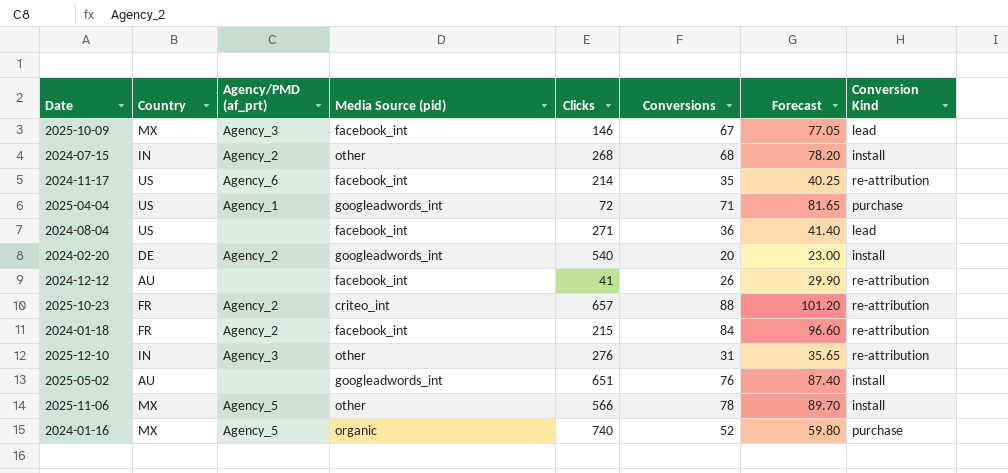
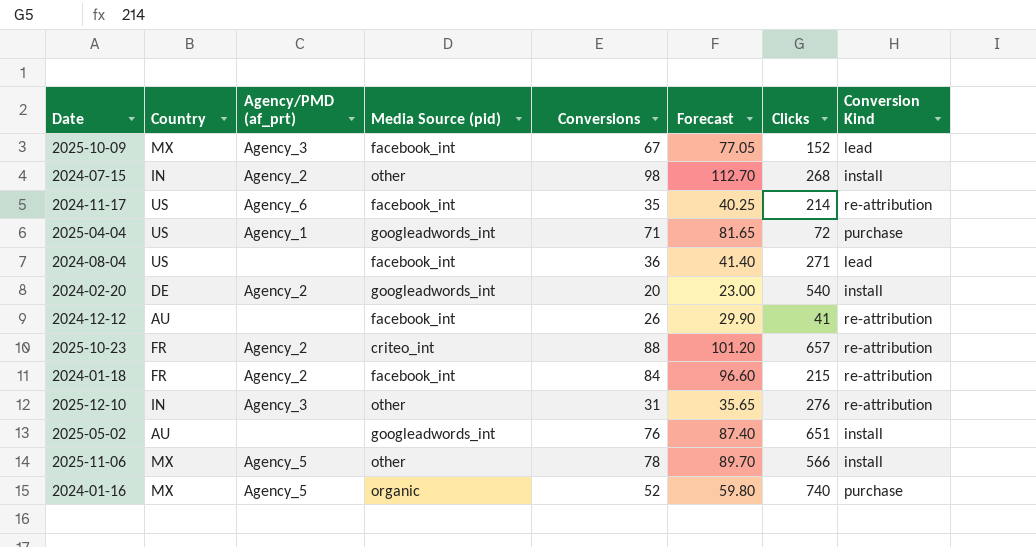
column Clicks | position: 5 -> 7
2025-10-09 | Clicks: 146 -> 152
2024-07-15 | Conversions: 68 -> 98
2024-07-15 | Forecast: 78.20 -> 112.70

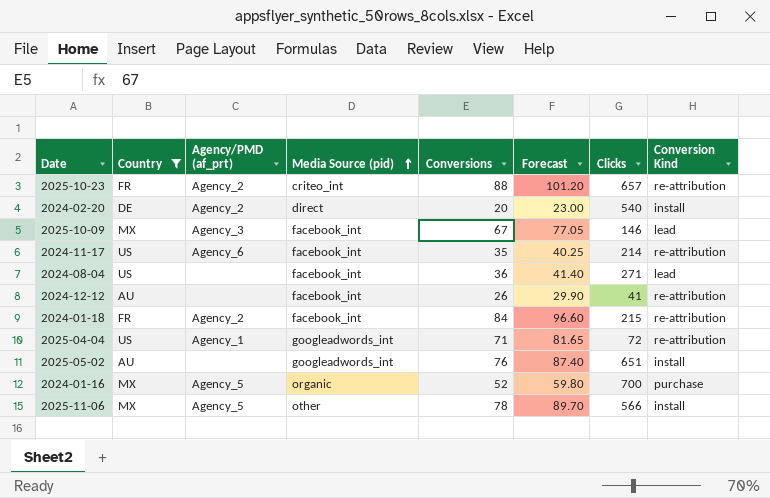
filter: none -> Country != IN
row order: none -> Media Source (pid) ascending
2024-02-20 | Media Source (pid): googleadwords_int -> direct
2025-10-09 | Clicks: 152 -> 146
2025-04-04 | Conversion Kind: purchase -> re-attribution
2024-01-16 | Clicks: 740 -> 700

